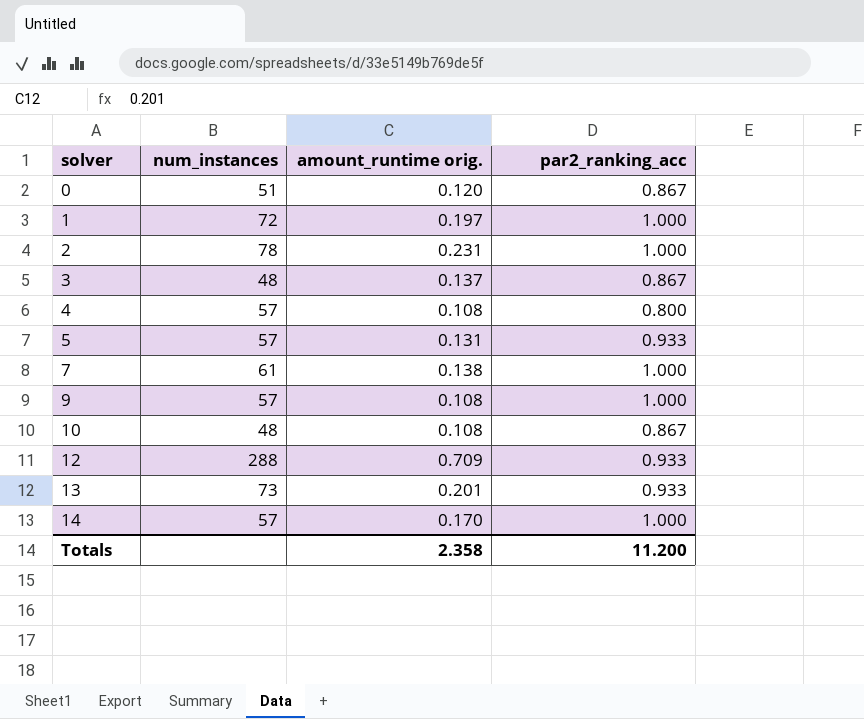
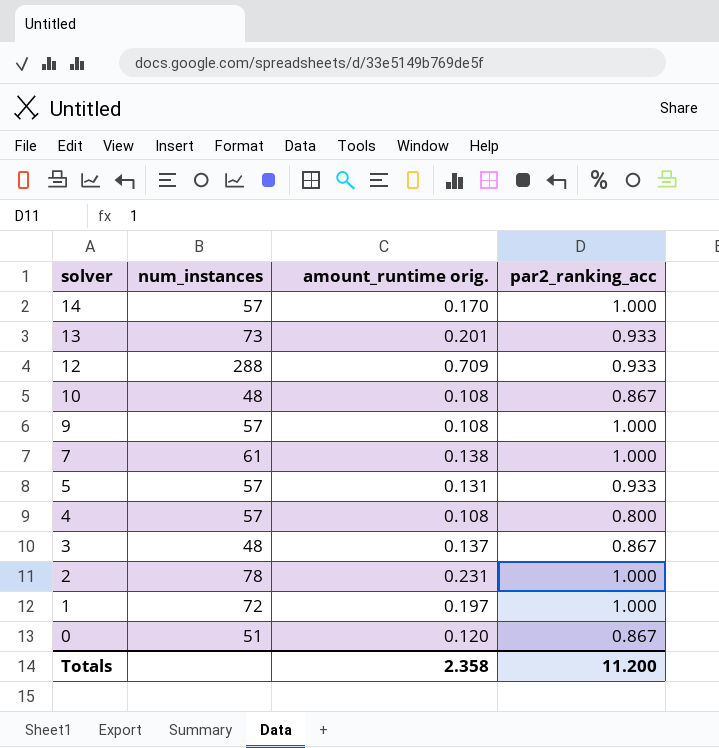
row order: solver ascending -> solver descending

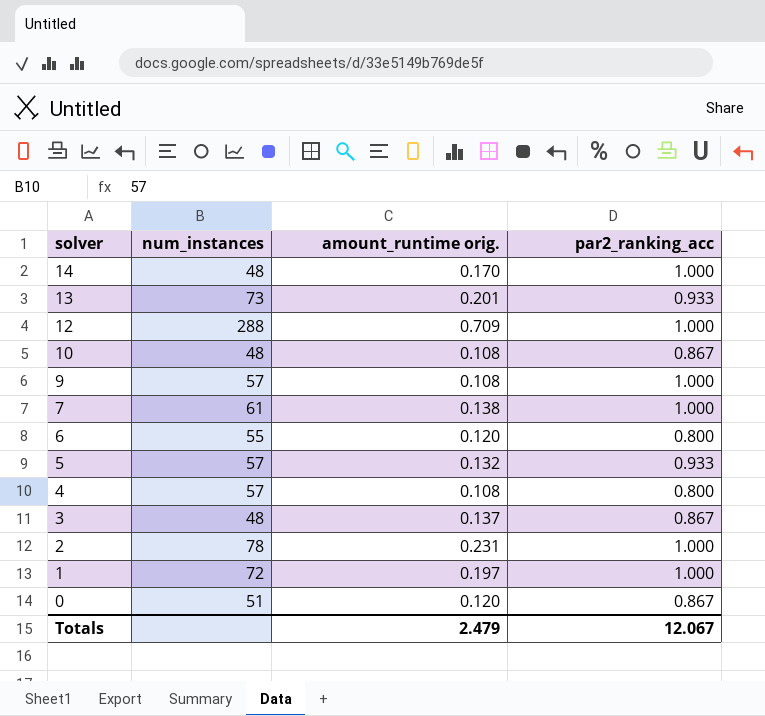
14 | num_instances: 57 -> 48
12 | par2_ranking_acc: 0.933 -> 1.000
row 6: none -> 55 | 0.120 | 0.800
5 | amount_runtime orig.: 0.131 -> 0.132
Totals | amount_runtime orig.: 2.358 -> 2.479
Totals | par2_ranking_acc: 11.200 -> 12.067

